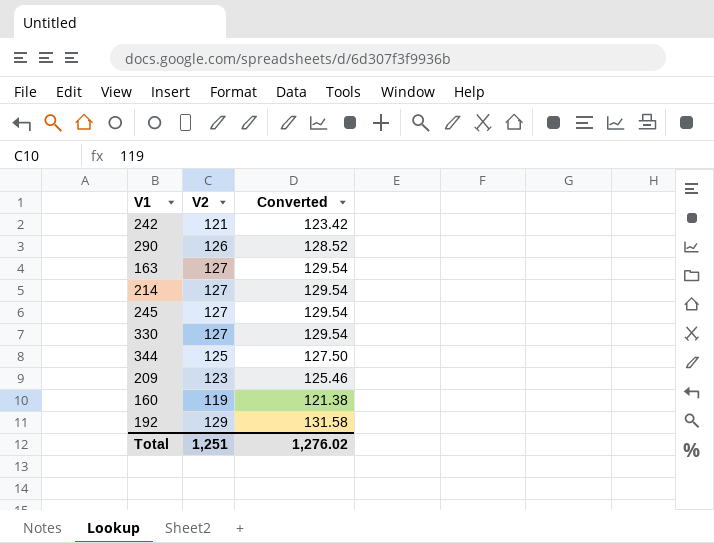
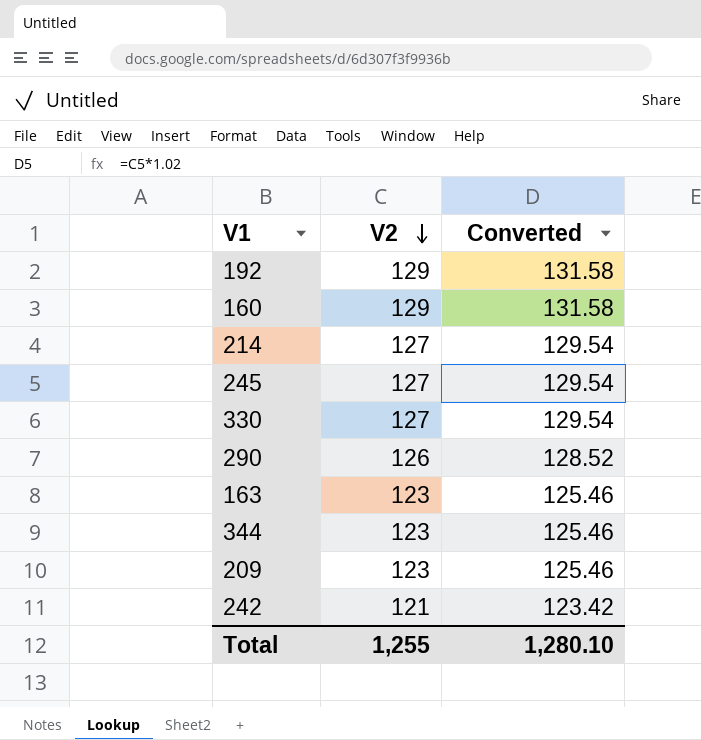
row order: none -> V2 descending
160 | V2: 119 -> 129
160 | Converted: 121.38 -> 131.58
163 | V2: 127 -> 123
163 | Converted: 129.54 -> 125.46
344 | V2: 125 -> 123
344 | Converted: 127.50 -> 125.46
Total | V2: 1,251 -> 1,255
Total | Converted: 1,276.02 -> 1,280.10

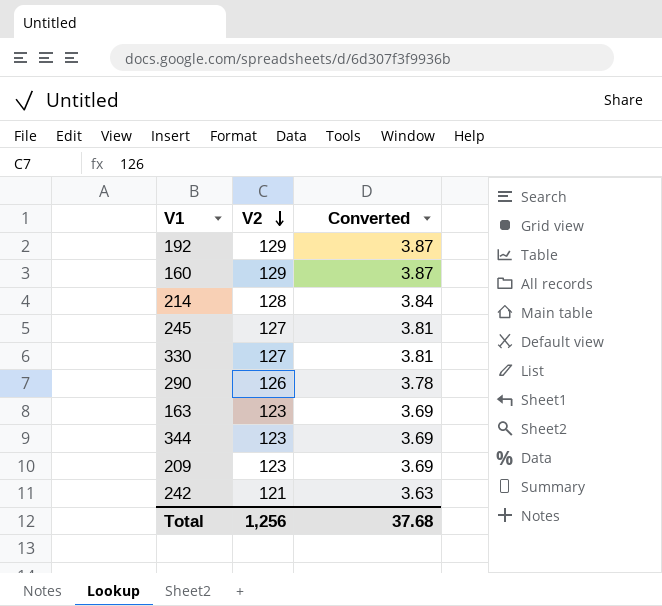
column Converted | formula: [V2] * 1.02 -> [V2] * 0.03
214 | V2: 127 -> 128
Total | V2: 1,255 -> 1,256
Total | Converted: 1,280.10 -> 37.68

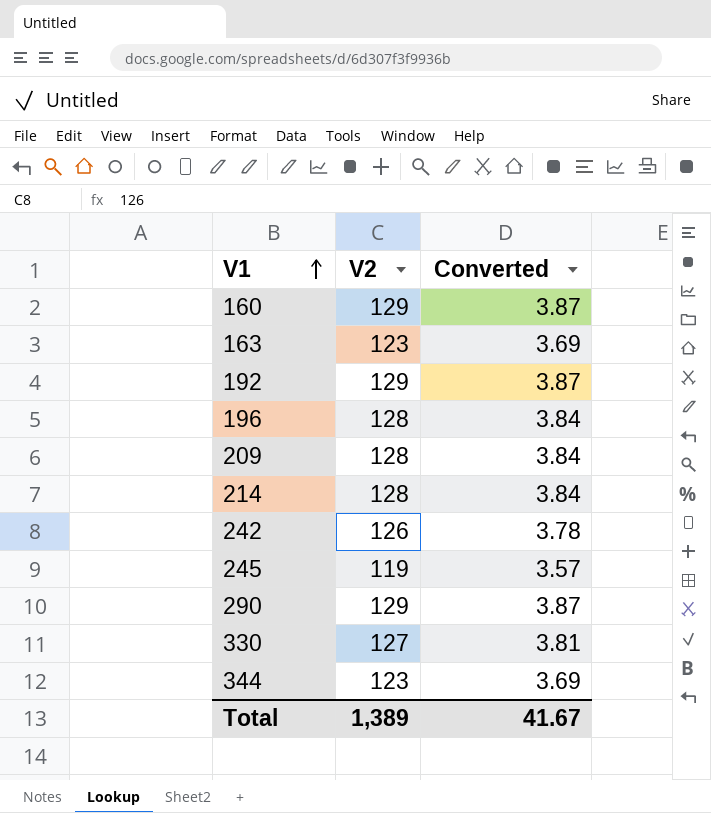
row order: V2 descending -> V1 ascending
row 196: none -> 128 | 3.84
209 | V2: 123 -> 128
209 | Converted: 3.69 -> 3.84
242 | V2: 121 -> 126
242 | Converted: 3.63 -> 3.78
245 | V2: 127 -> 119
245 | Converted: 3.81 -> 3.57
290 | V2: 126 -> 129
290 | Converted: 3.78 -> 3.87
Total | V2: 1,256 -> 1,389
Total | Converted: 37.68 -> 41.67

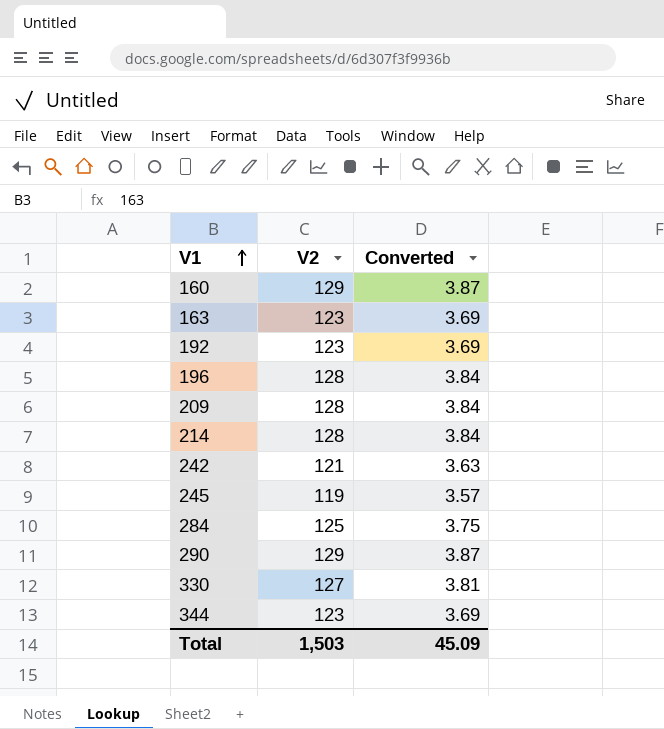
192 | V2: 129 -> 123
192 | Converted: 3.87 -> 3.69
242 | V2: 126 -> 121
242 | Converted: 3.78 -> 3.63
row 284: none -> 125 | 3.75
Total | V2: 1,389 -> 1,503
Total | Converted: 41.67 -> 45.09

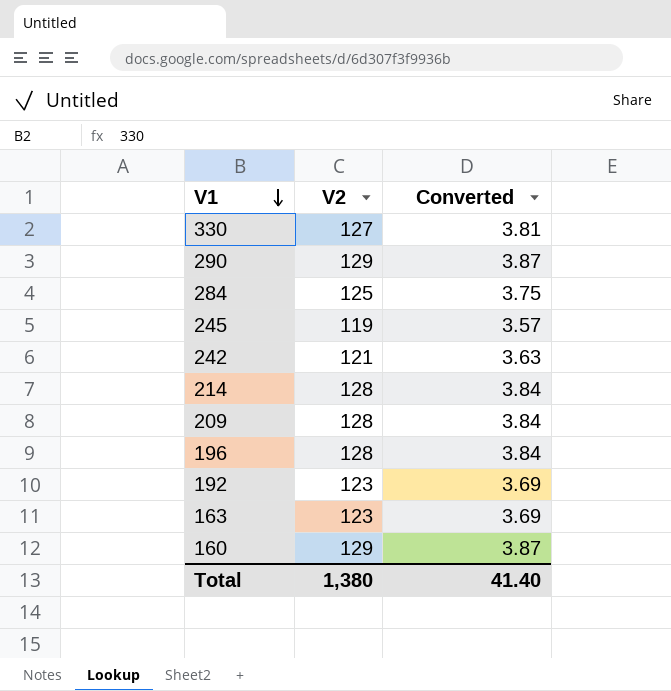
row order: V1 ascending -> V1 descending
row 344: 123 | 3.69 -> none
Total | V2: 1,503 -> 1,380
Total | Converted: 45.09 -> 41.40

